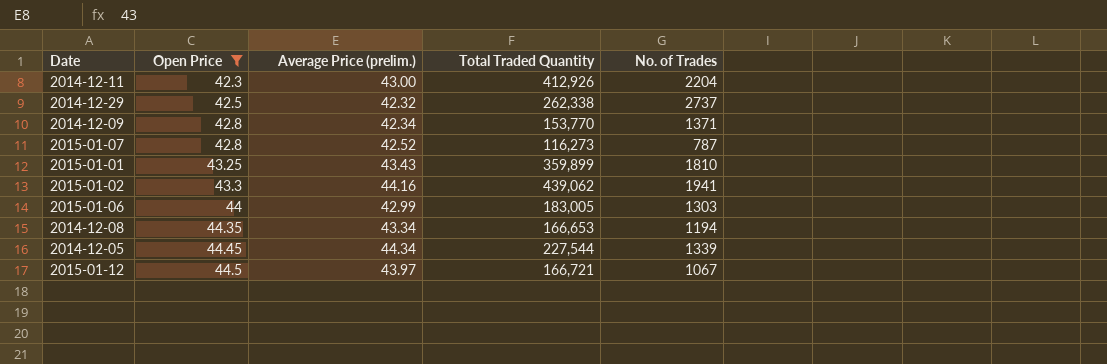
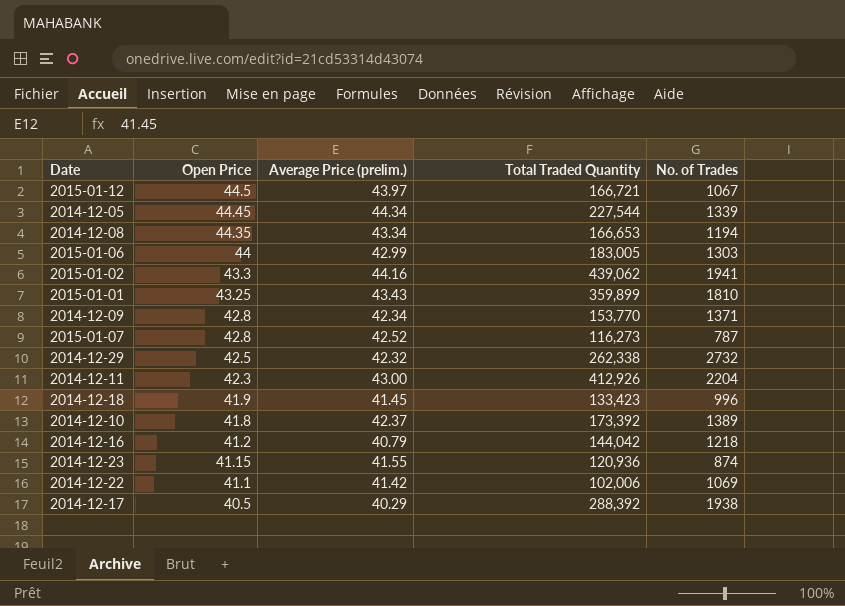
filter: Open Price >= 42.3 -> none
row order: Open Price ascending -> Open Price descending
2014-12-29 | No. of Trades: 2737 -> 2732

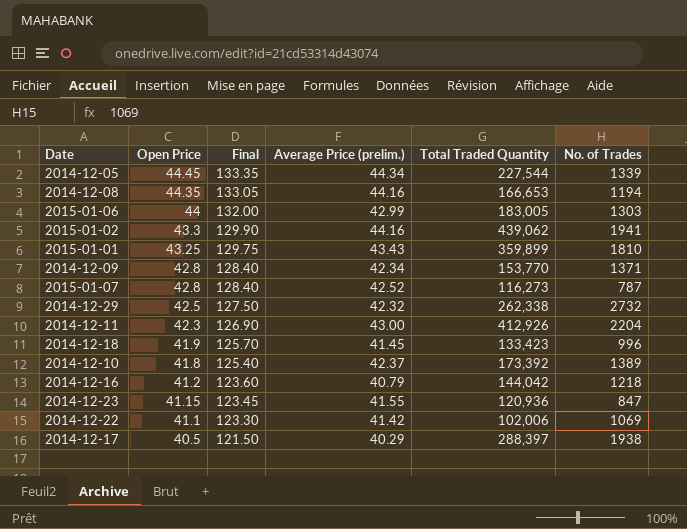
column Final | formula: none -> [Open Price] * 3
row 2015-01-12: 44.5 | 43.97 | 166,721 | 1067 -> none
2014-12-08 | Average Price (prelim.): 43.34 -> 44.16
2014-12-23 | No. of Trades: 874 -> 847
2014-12-17 | Total Traded Quantity: 288,392 -> 288,397

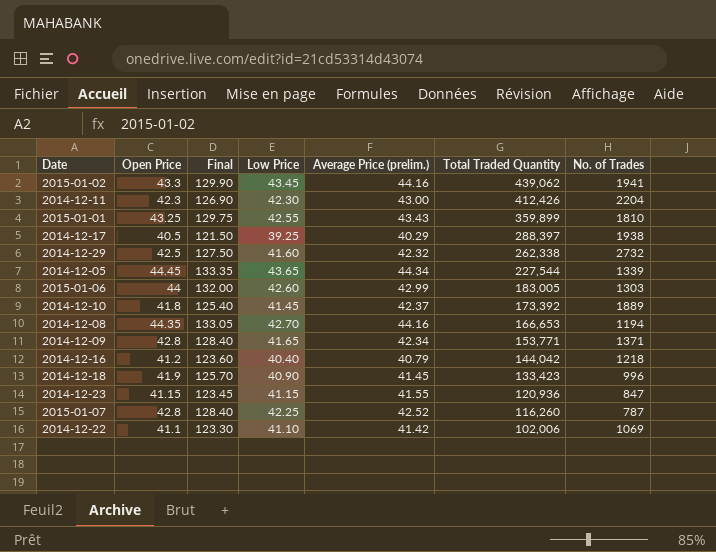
row order: Open Price descending -> Total Traded Quantity descending
column Low Price | position: none -> 4
2014-12-11 | Total Traded Quantity: 412,926 -> 412,426
2014-12-10 | No. of Trades: 1389 -> 1889
2014-12-09 | Total Traded Quantity: 153,770 -> 153,771
2015-01-07 | Total Traded Quantity: 116,273 -> 116,260

